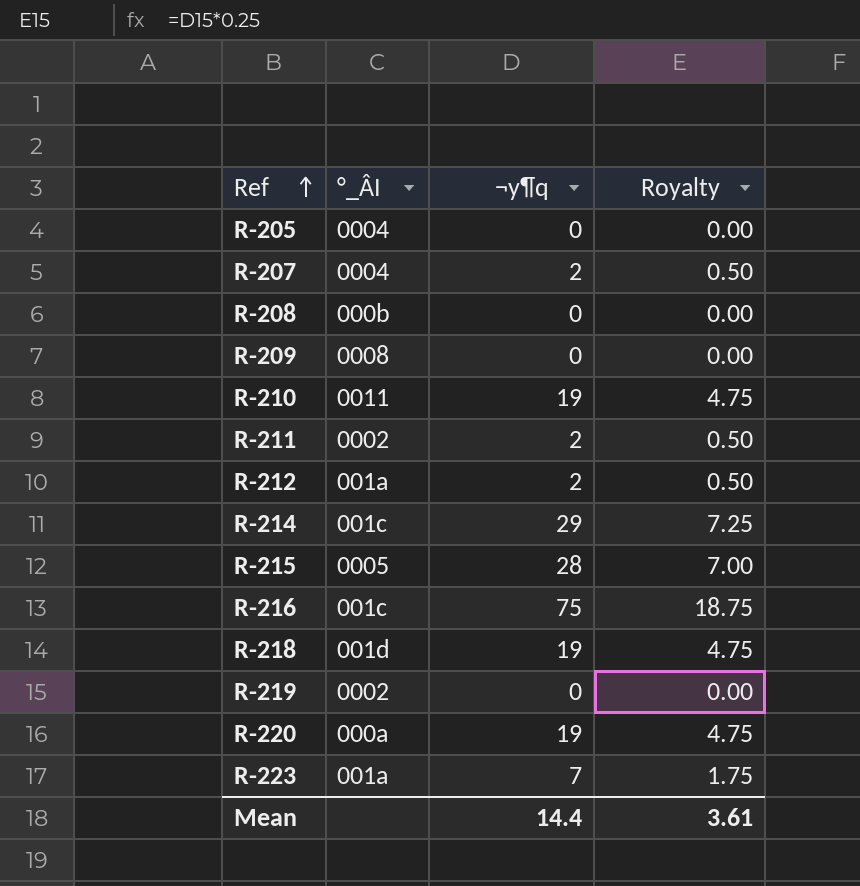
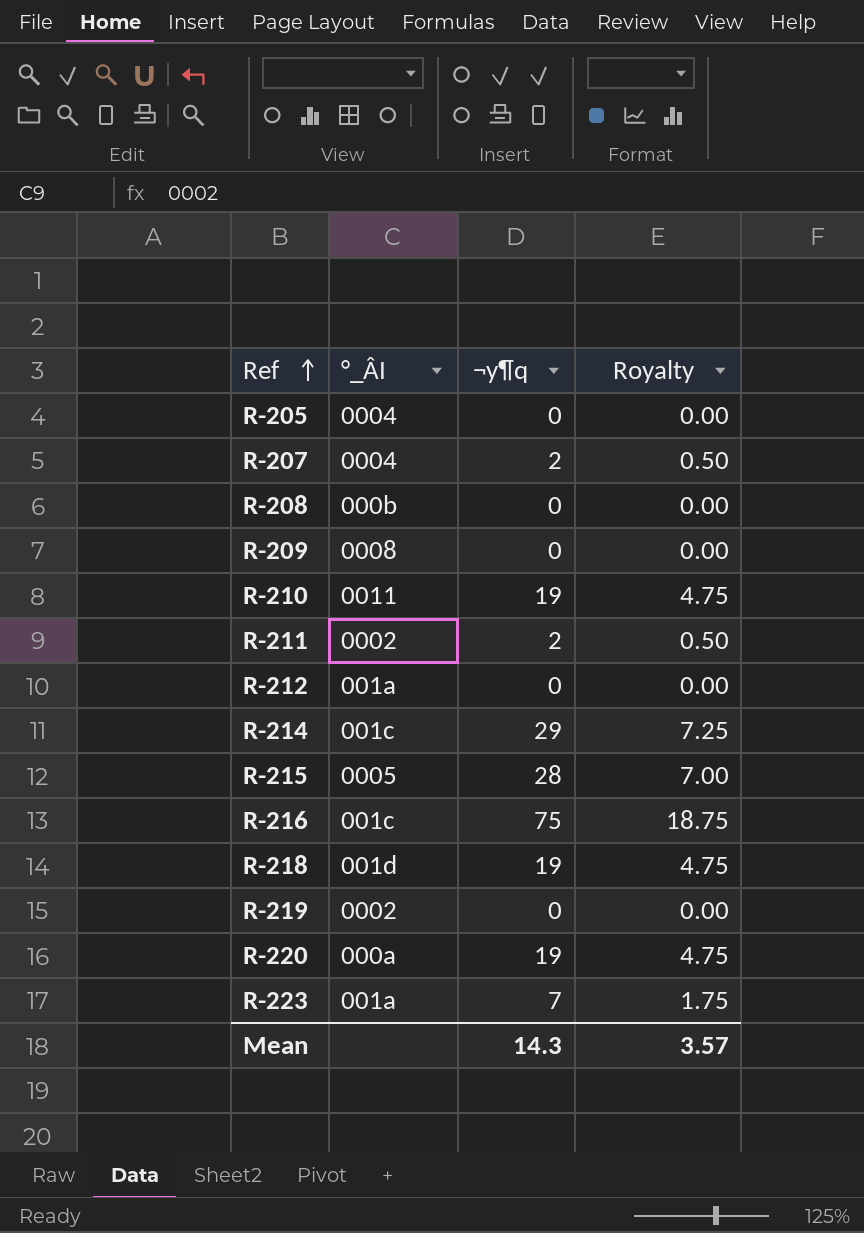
R-212 | ¬y¶q: 2 -> 0
R-212 | Royalty: 0.50 -> 0.00
Mean | ¬y¶q: 14.4 -> 14.3
Mean | Royalty: 3.61 -> 3.57

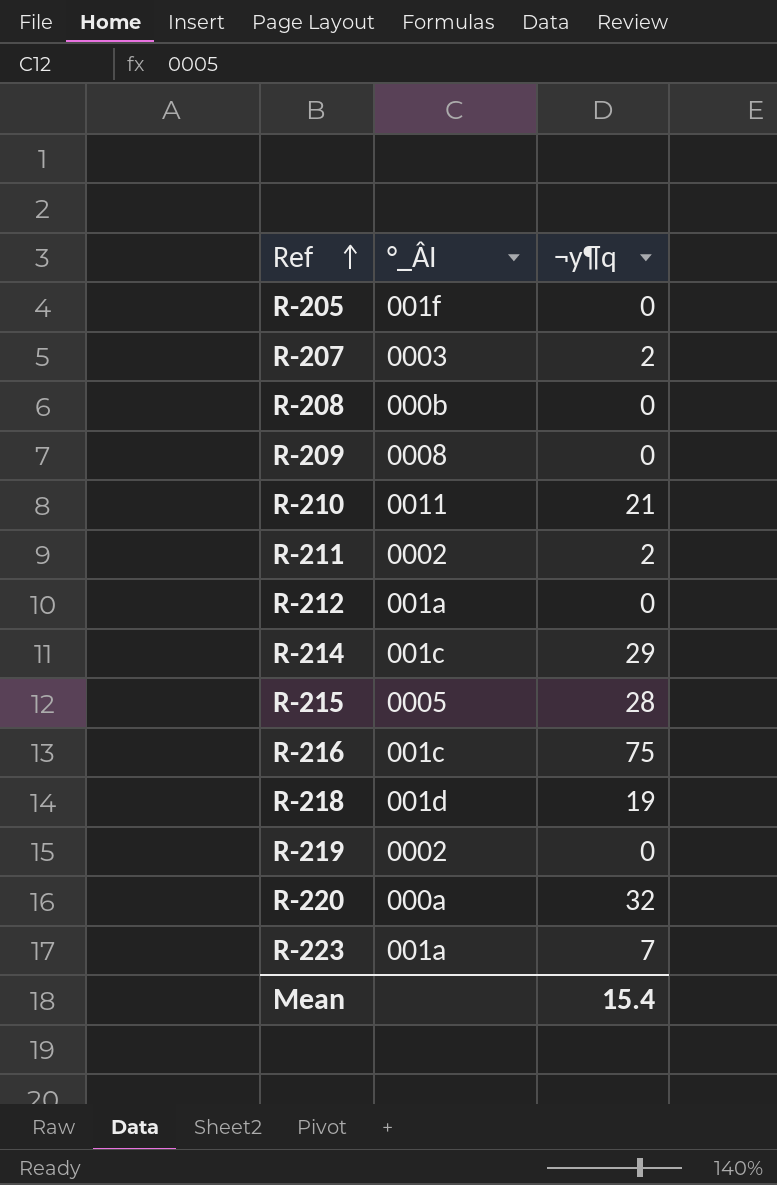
column Royalty | formula: [¬y¶q] * 0.25 -> none
R-205 | °_ÂI: 0004 -> 001f
R-207 | °_ÂI: 0004 -> 0003
R-210 | ¬y¶q: 19 -> 21
R-220 | ¬y¶q: 19 -> 32
Mean | ¬y¶q: 14.3 -> 15.4

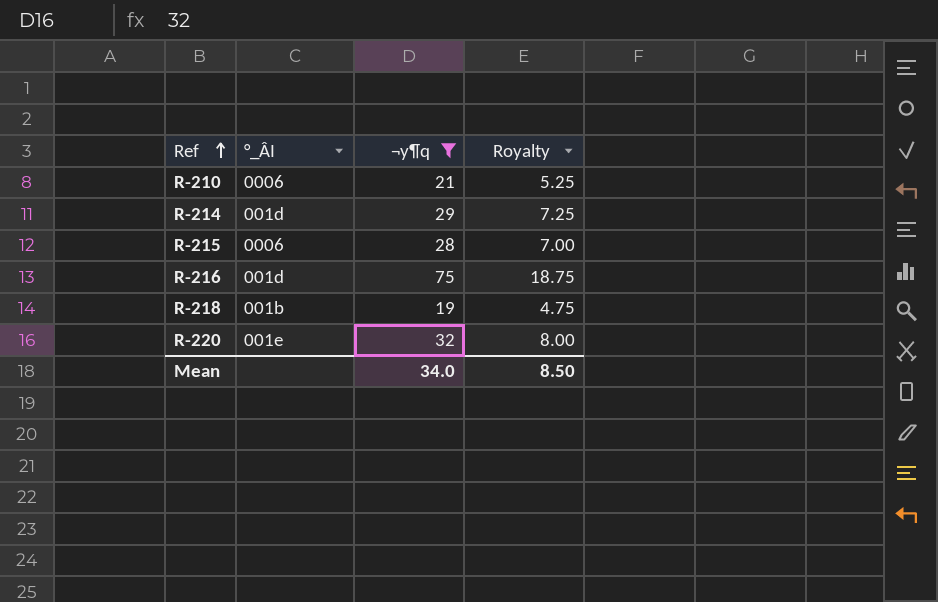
filter: none -> ¬y¶q >= 19
column Royalty | formula: none -> [¬y¶q] * 0.25
R-210 | °_ÂI: 0011 -> 0006
R-214 | °_ÂI: 001c -> 001d
R-215 | °_ÂI: 0005 -> 0006
R-216 | °_ÂI: 001c -> 001d
R-218 | °_ÂI: 001d -> 001b
R-220 | °_ÂI: 000a -> 001e
Mean | ¬y¶q: 15.4 -> 34.0

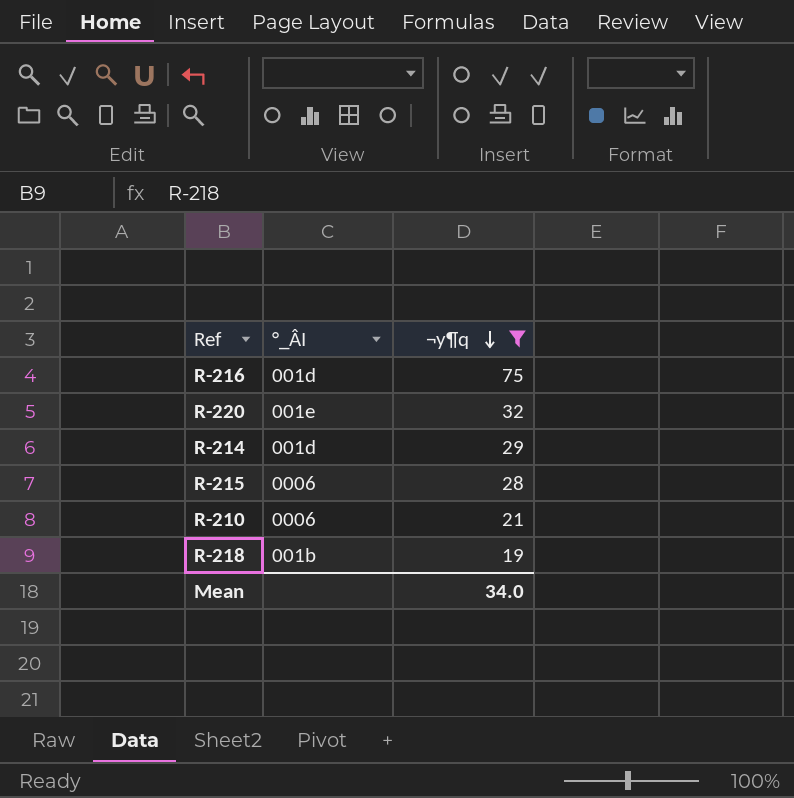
row order: Ref ascending -> ¬y¶q descending
column Royalty | formula: [¬y¶q] * 0.25 -> none

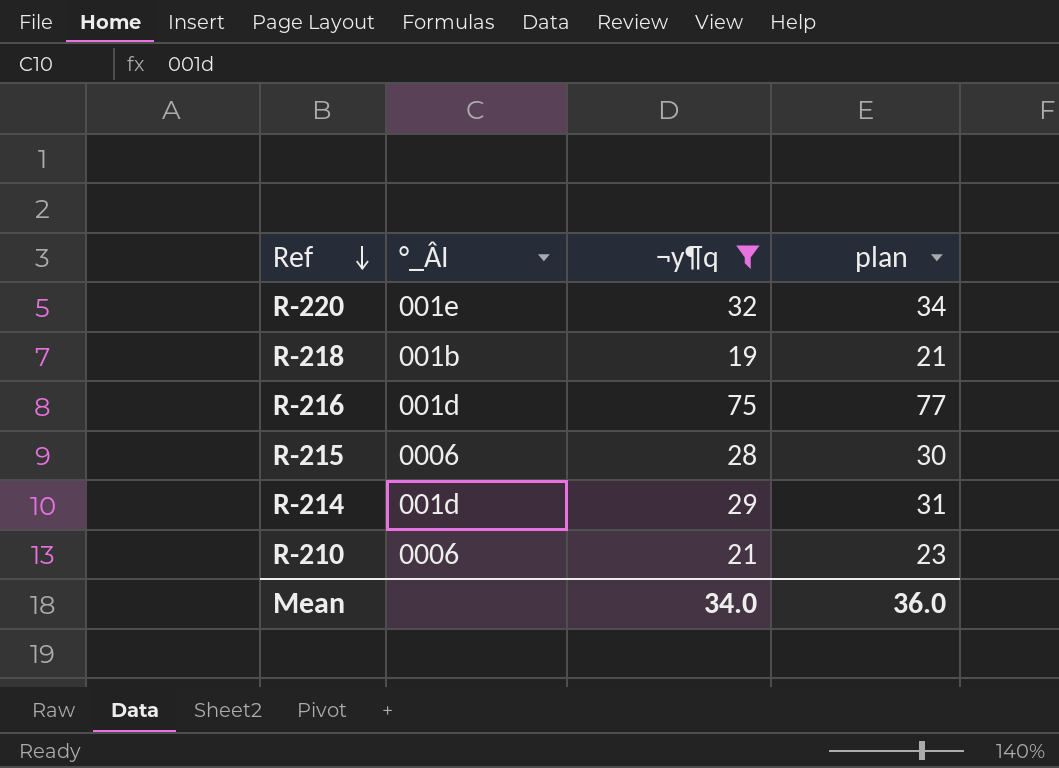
row order: ¬y¶q descending -> Ref descending
column plan | formula: none -> [¬y¶q] + 2

